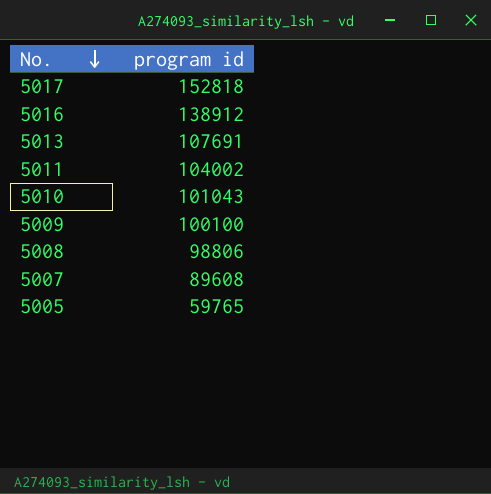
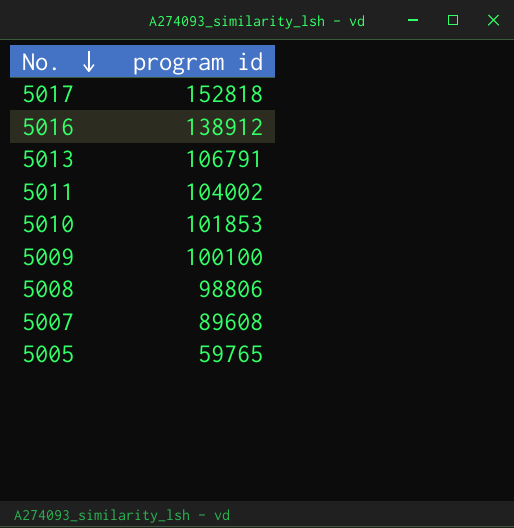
5013 | program id: 107691 -> 106791
5010 | program id: 101043 -> 101853

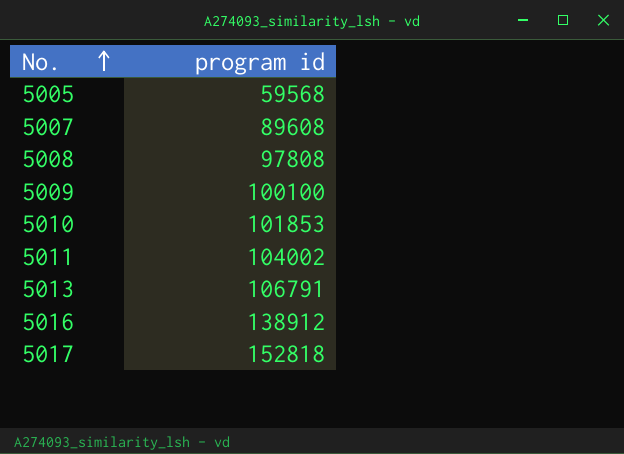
row order: No. descending -> No. ascending
5005 | program id: 59765 -> 59568
5008 | program id: 98806 -> 97808

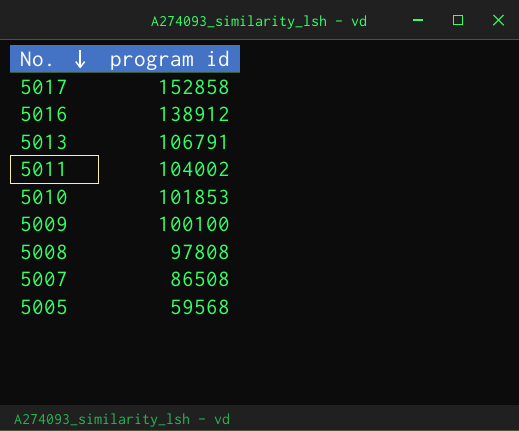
row order: No. ascending -> No. descending
5017 | program id: 152818 -> 152858
5007 | program id: 89608 -> 86508

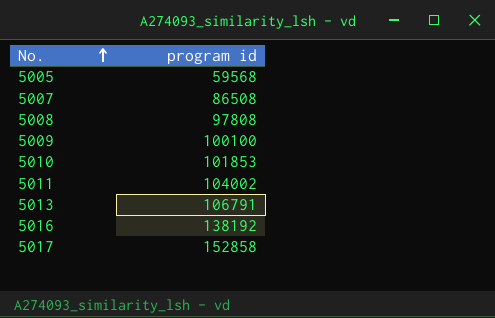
row order: No. descending -> No. ascending
5016 | program id: 138912 -> 138192

